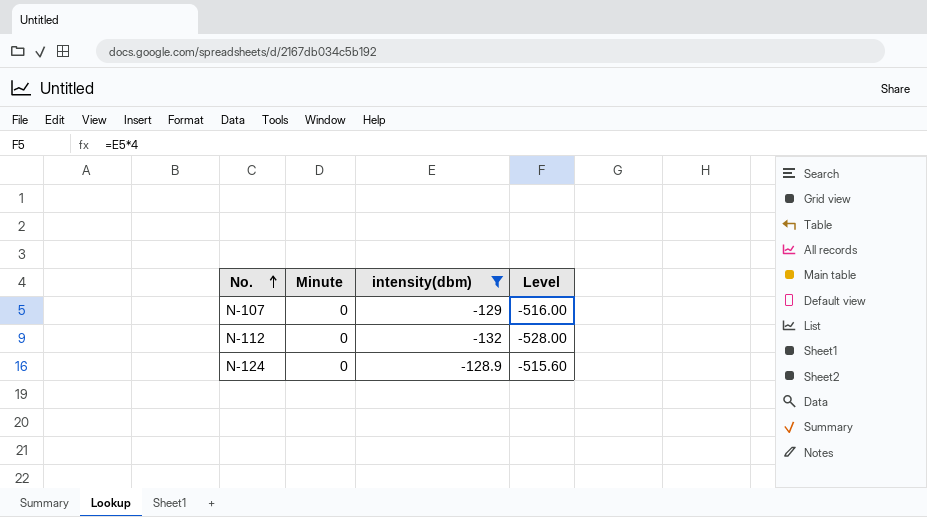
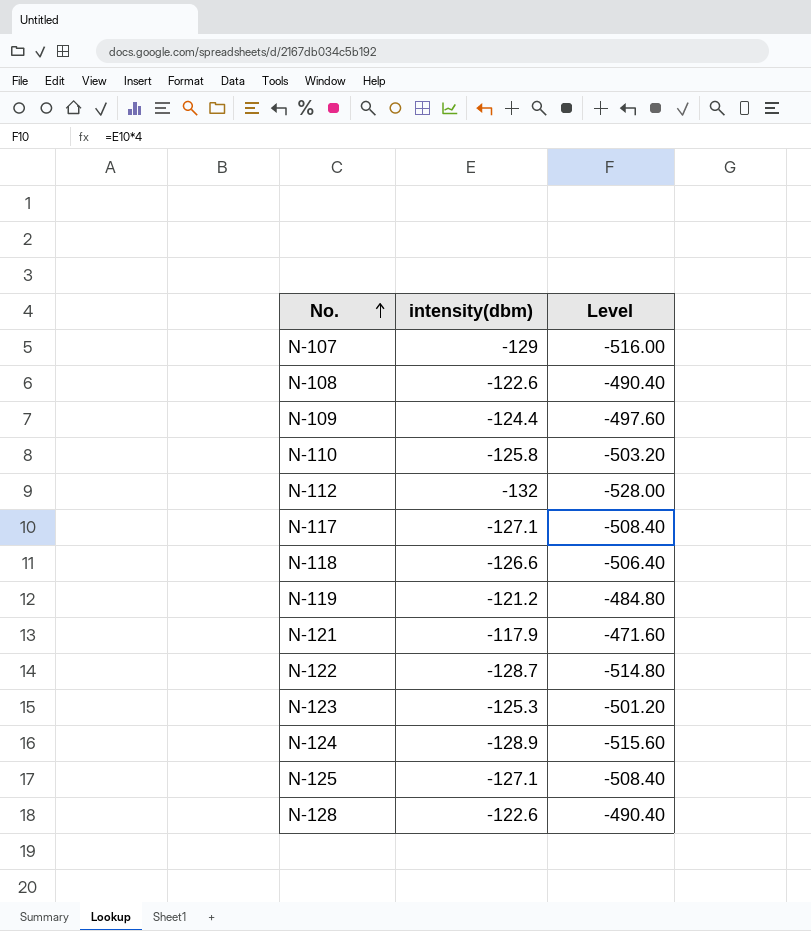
filter: intensity(dbm) <= -128.9 -> none
column Minute | position: 2 -> none

